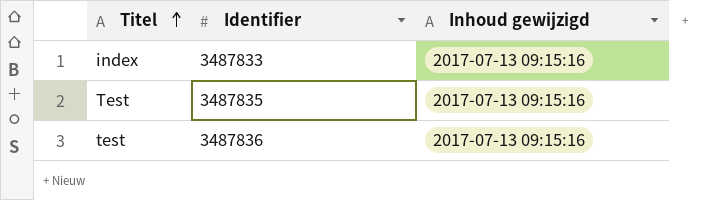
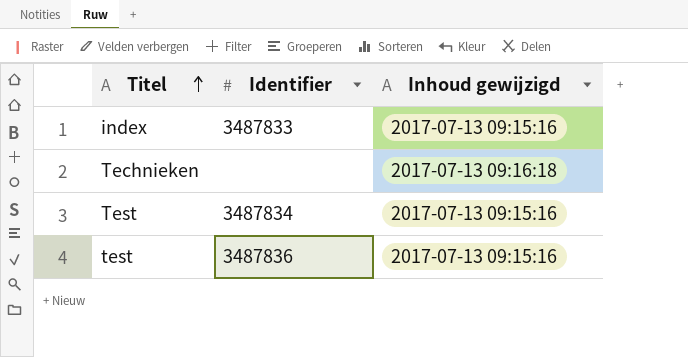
row Technieken: none -> none | 2017-07-13 09:16:18
Test | Identifier: 3487835 -> 3487834

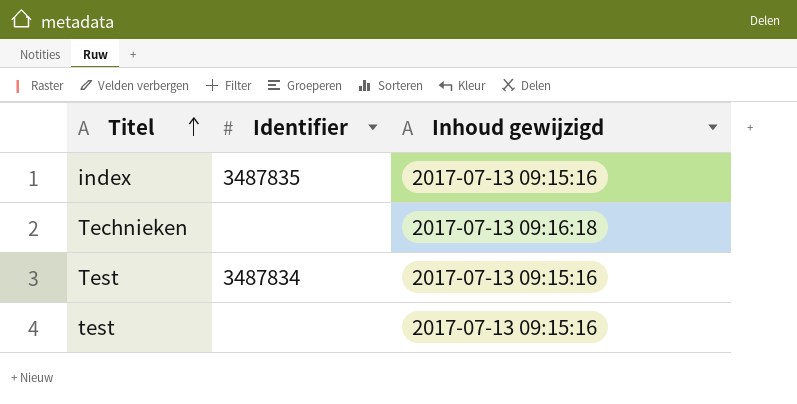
index | Identifier: 3487833 -> 3487835
test | Identifier: 3487836 -> none

